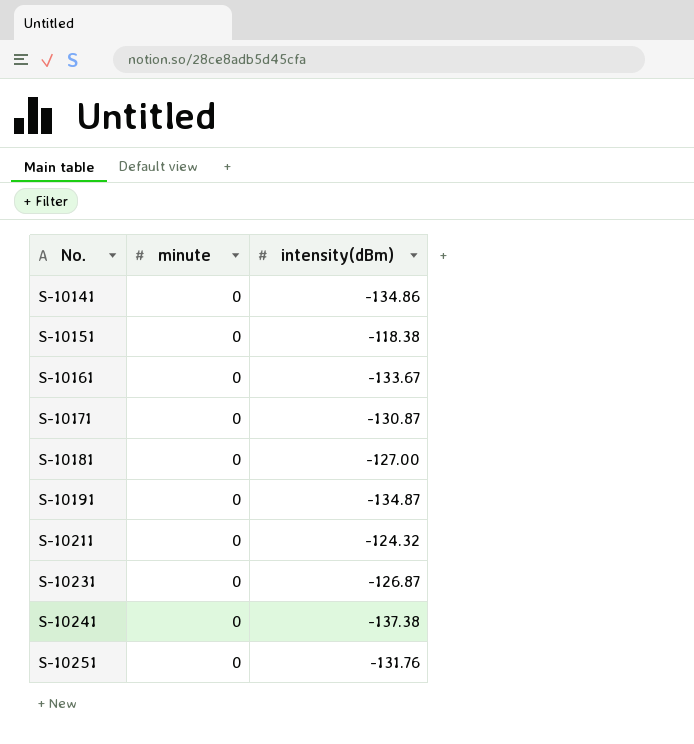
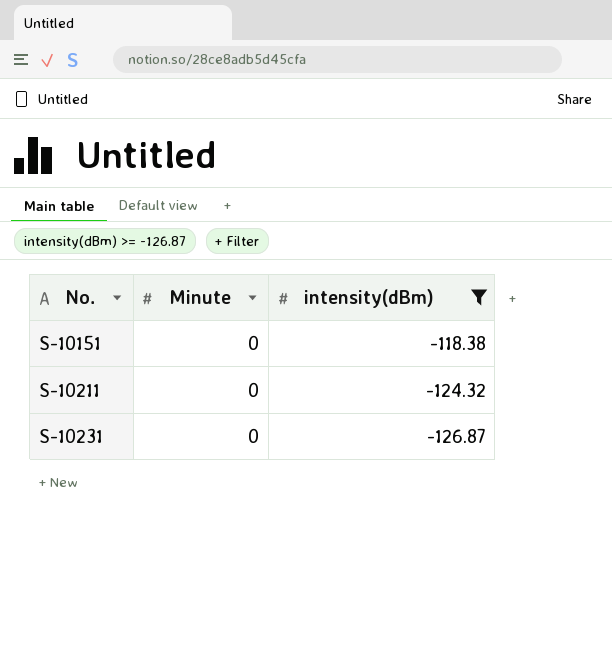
filter: none -> intensity(dBm) >= -126.87
column name: minute -> Minute

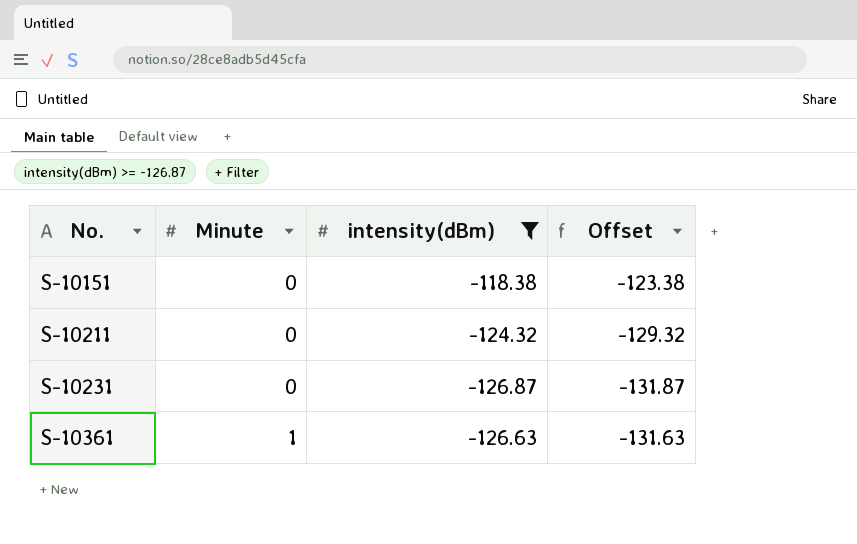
column Offset | formula: none -> [intensity(dBm)] - 5
row S-10361: none -> 1 | -126.63 | -131.63

